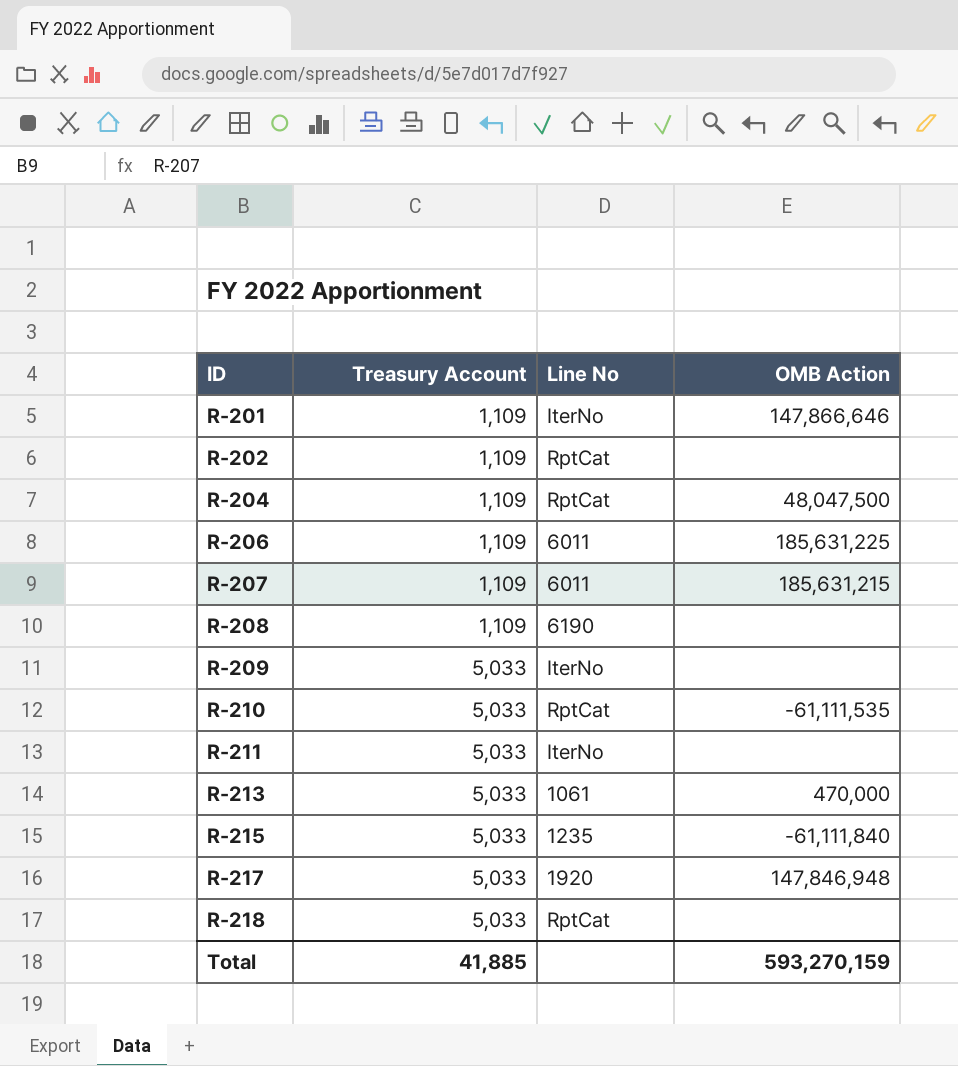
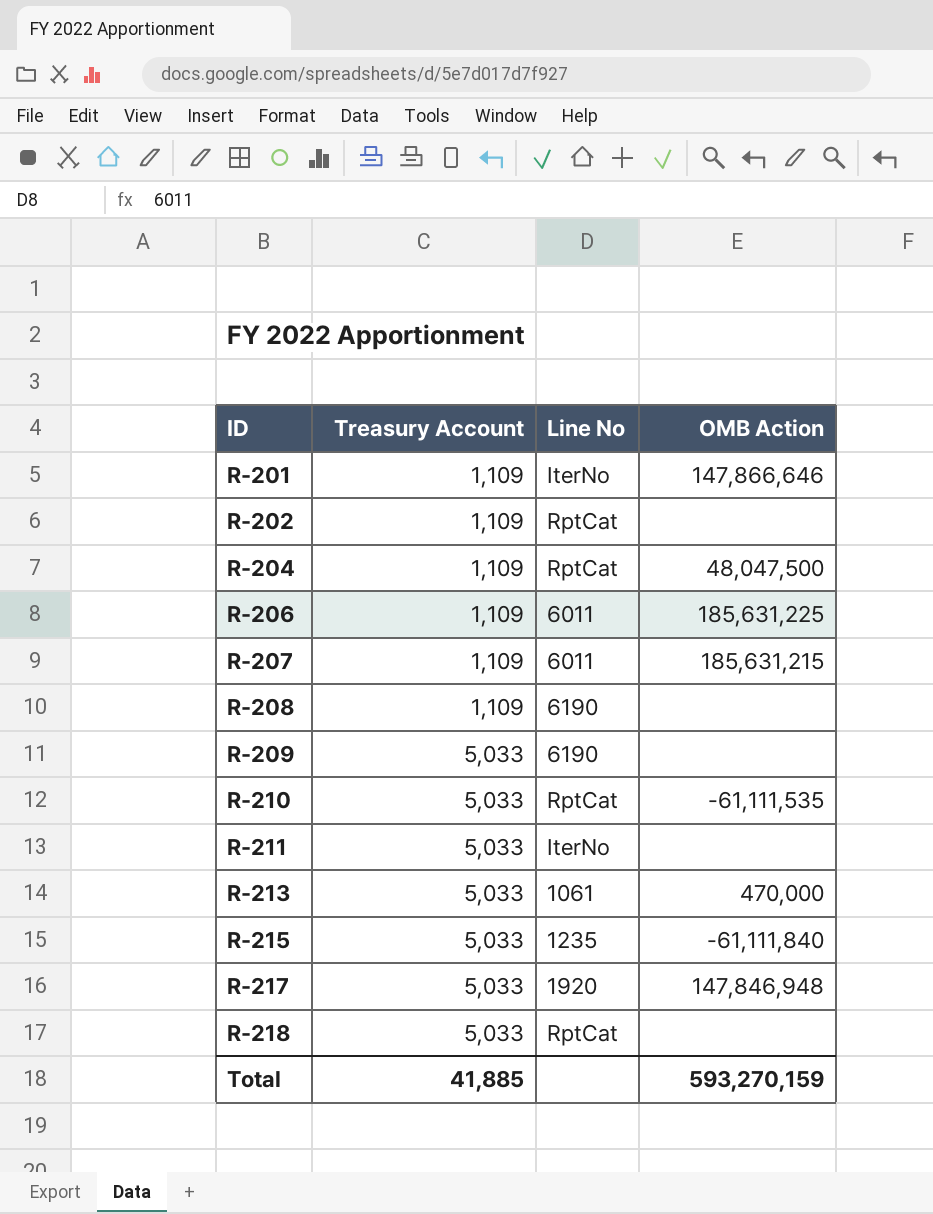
R-209 | Line No: IterNo -> 6190

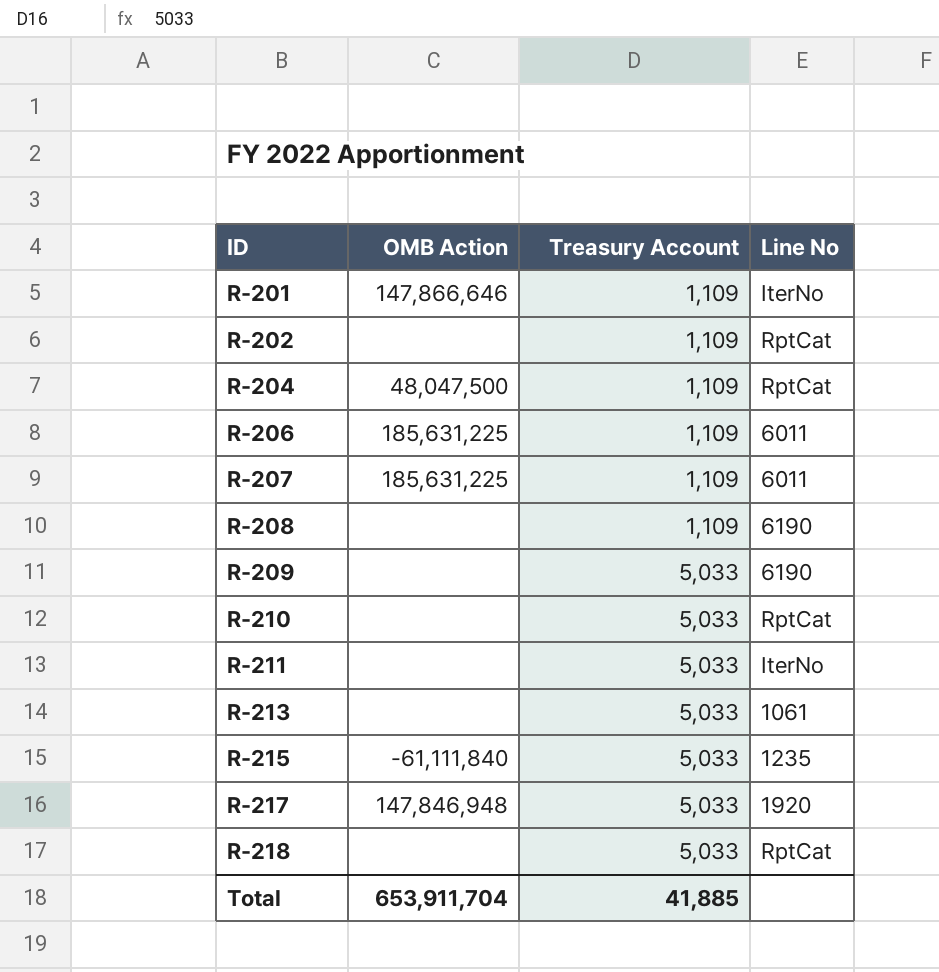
column OMB Action | position: 4 -> 2
R-207 | OMB Action: 185,631,215 -> 185,631,225
R-210 | OMB Action: -61,111,535 -> none
R-213 | OMB Action: 470,000 -> none
Total | OMB Action: 593,270,159 -> 653,911,704

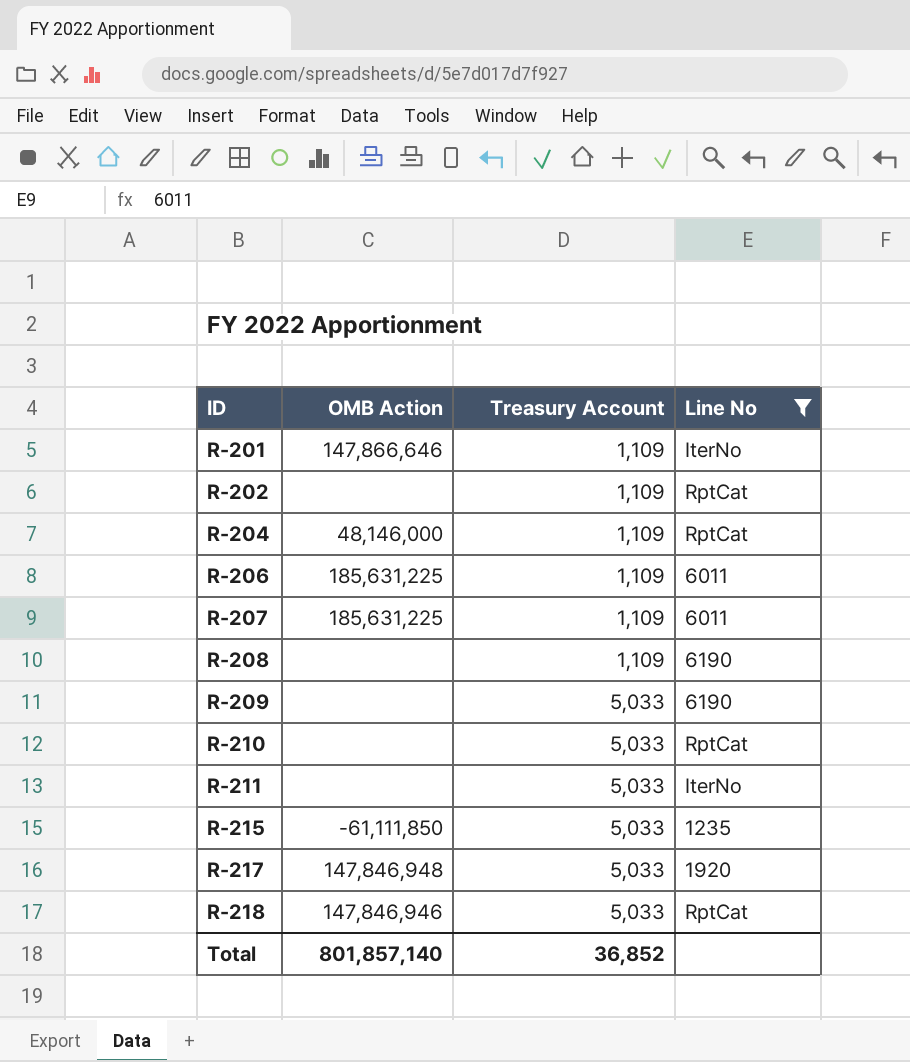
filter: none -> Line No != 1061
R-204 | OMB Action: 48,047,500 -> 48,146,000
R-215 | OMB Action: -61,111,840 -> -61,111,850
R-218 | OMB Action: none -> 147,846,946
Total | OMB Action: 653,911,704 -> 801,857,140
Total | Treasury Account: 41,885 -> 36,852

